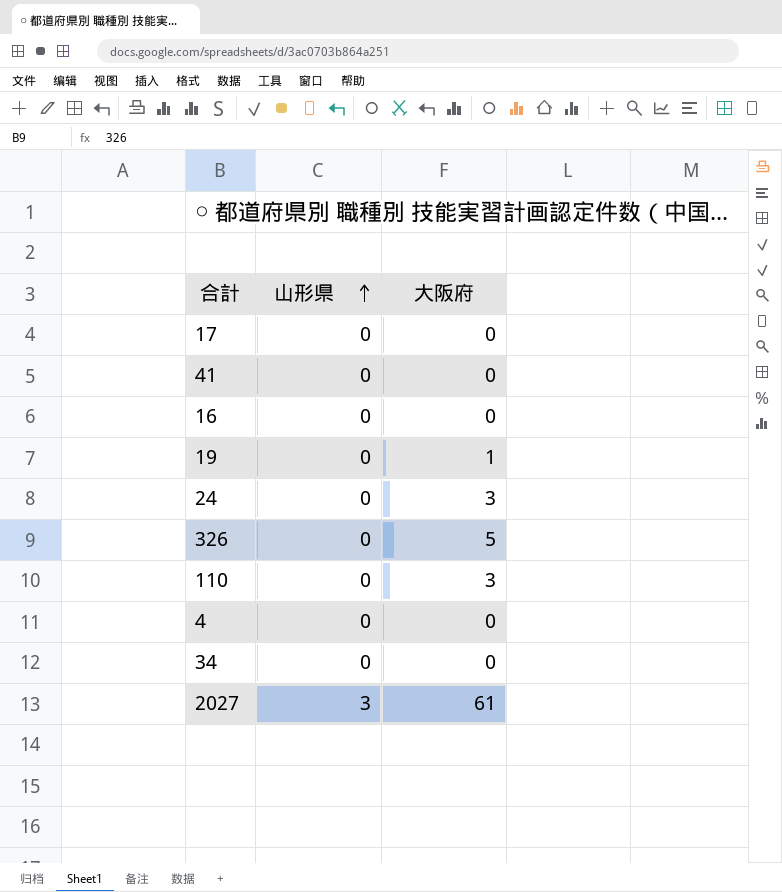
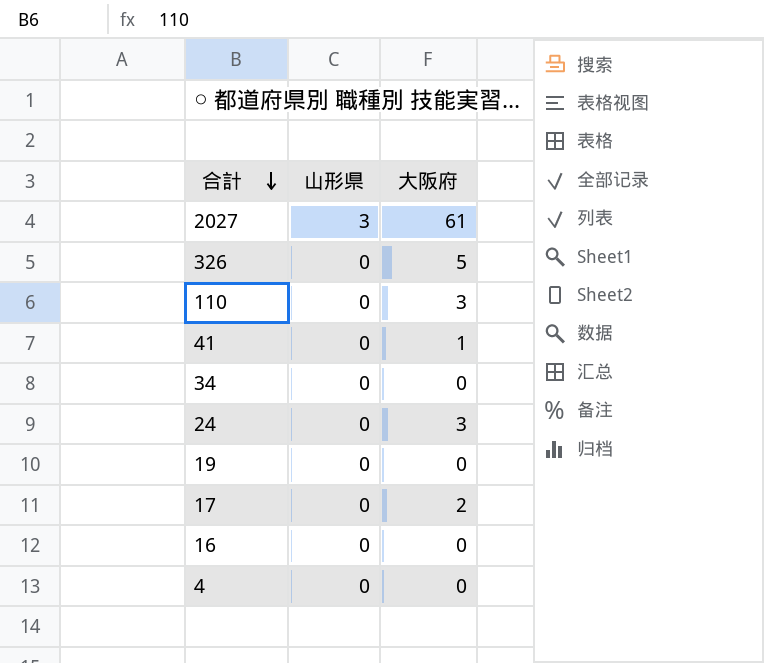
row order: 山形県 ascending -> 合計 descending
41 | 大阪府: 0 -> 1
19 | 大阪府: 1 -> 0
17 | 大阪府: 0 -> 2

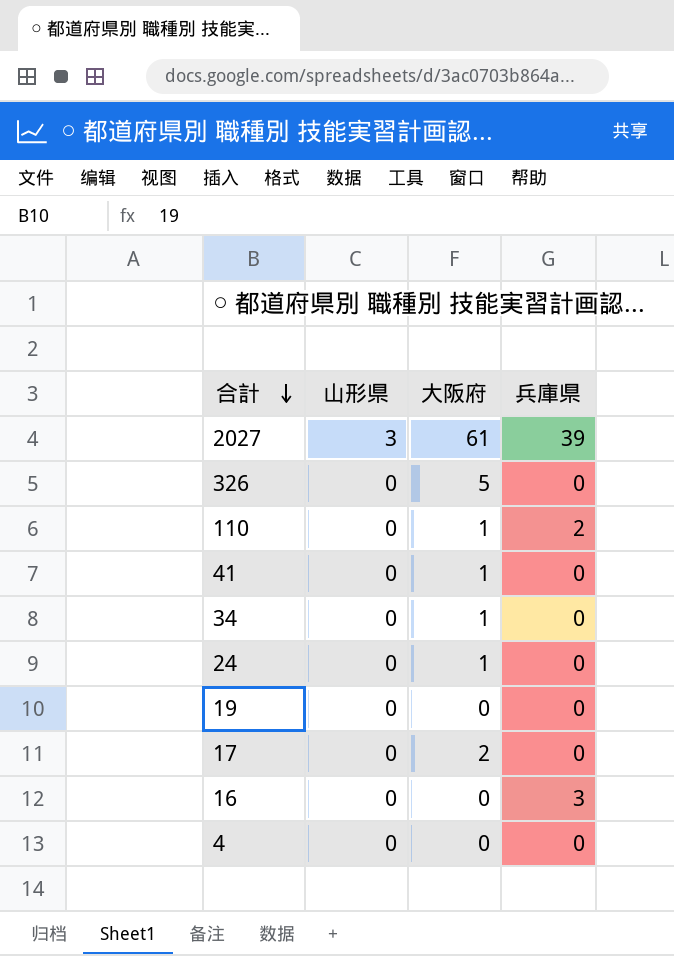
column 兵庫県 | position: none -> 4
110 | 大阪府: 3 -> 1
34 | 大阪府: 0 -> 1
24 | 大阪府: 3 -> 1

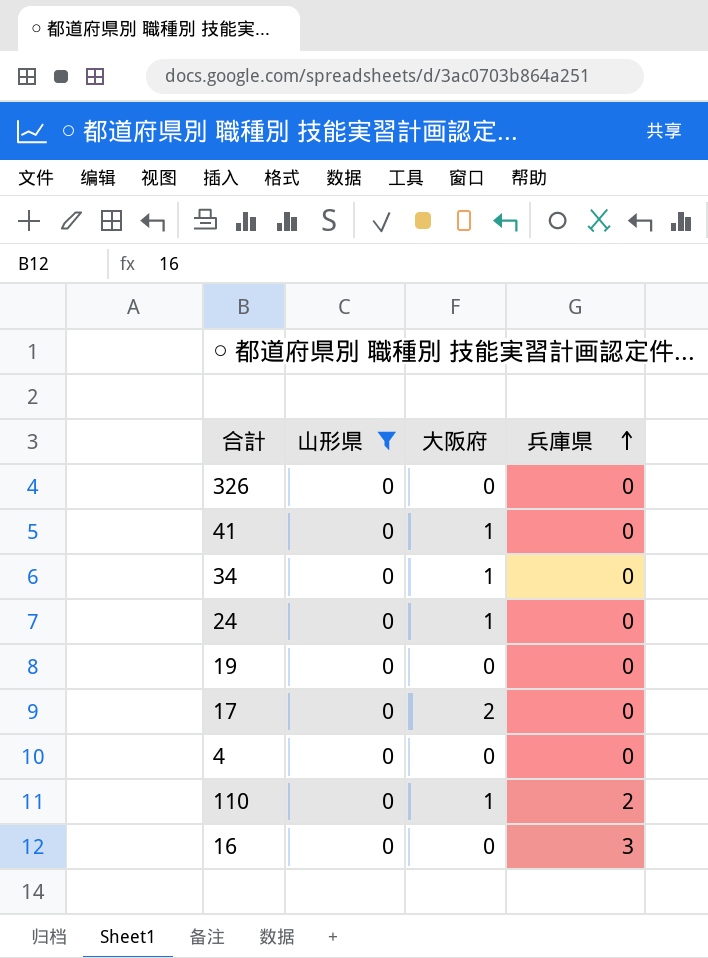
filter: none -> 山形県 = 0
row order: 合計 descending -> 兵庫県 ascending
326 | 大阪府: 5 -> 0

